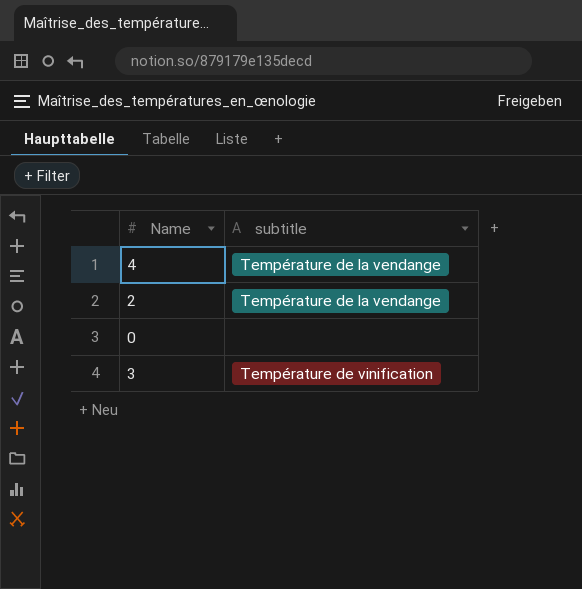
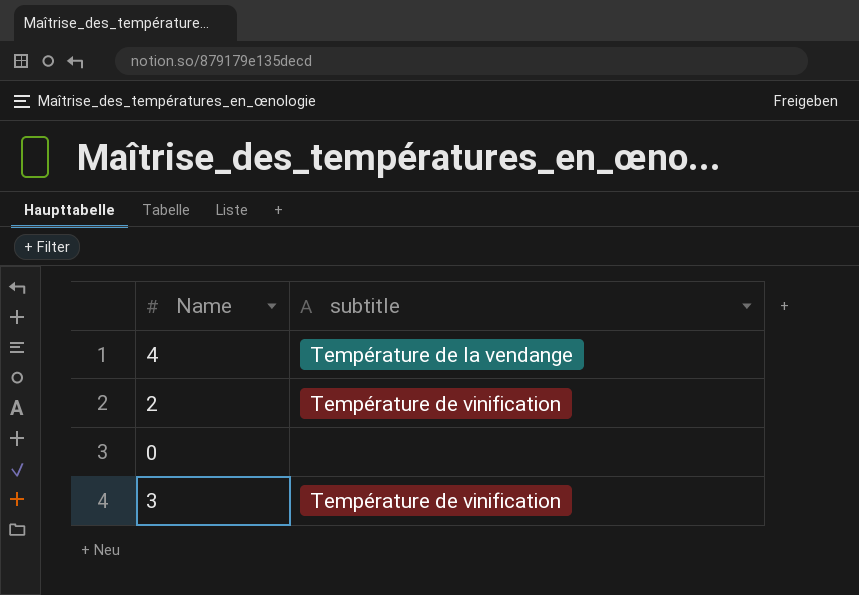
2 | subtitle: Température de la vendange -> Température de vinification

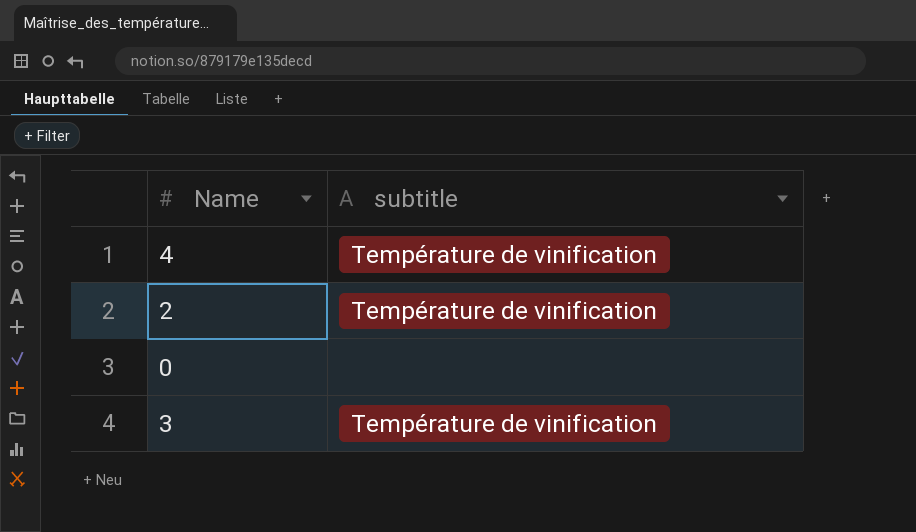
4 | subtitle: Température de la vendange -> Température de vinification

